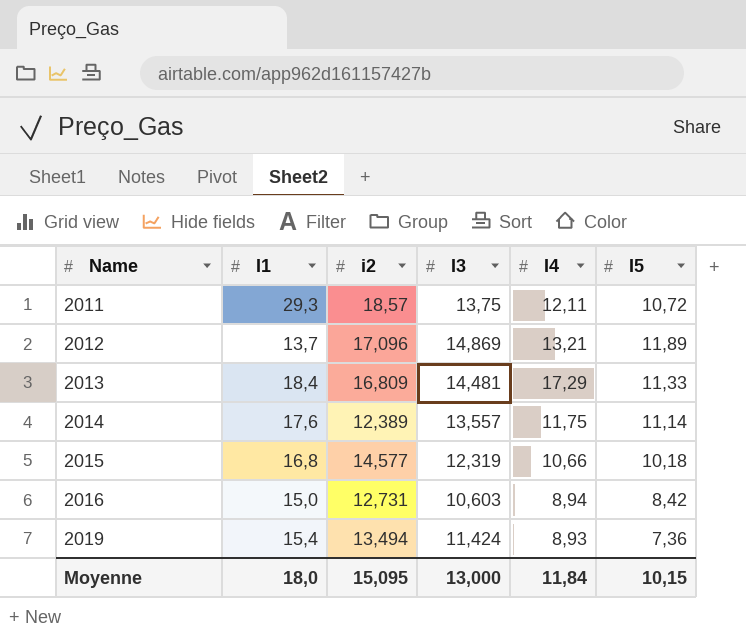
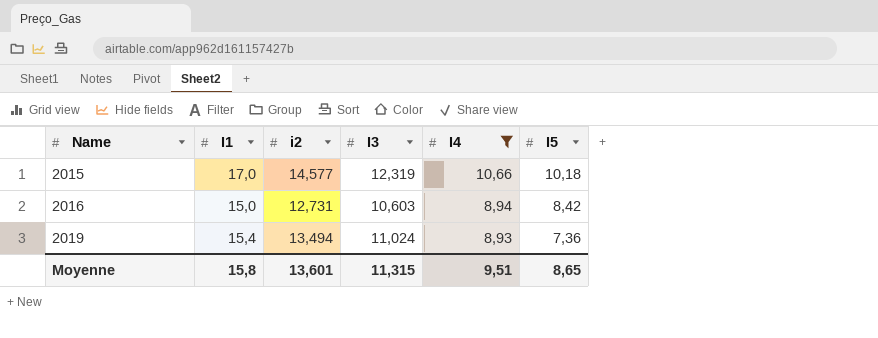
filter: none -> I4 <= 10,66
2015 | I1: 16,8 -> 17,0
2019 | I3: 11,424 -> 11,024
Moyenne | I1: 18,0 -> 15,8
Moyenne | i2: 15,095 -> 13,601
Moyenne | I3: 13,000 -> 11,315
Moyenne | I4: 11,84 -> 9,51
Moyenne | I5: 10,15 -> 8,65

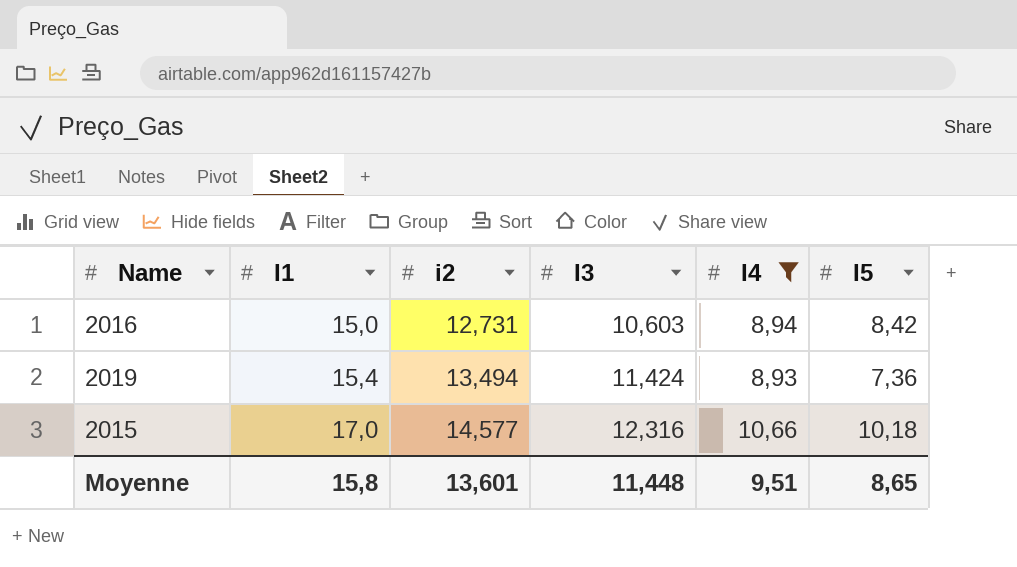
row order: Name ascending -> I1 ascending
2019 | I3: 11,024 -> 11,424
2015 | I3: 12,319 -> 12,316
Moyenne | I3: 11,315 -> 11,448

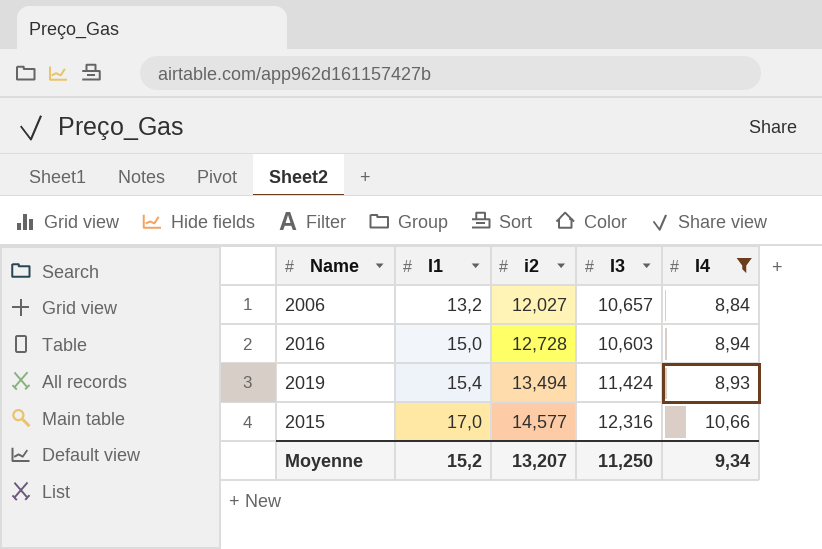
column I5 | position: 6 -> none
row 2006: none -> 13,2 | 12,027 | 10,657 | 8,84
2016 | i2: 12,731 -> 12,728
Moyenne | I1: 15,8 -> 15,2
Moyenne | i2: 13,601 -> 13,207
Moyenne | I3: 11,448 -> 11,250
Moyenne | I4: 9,51 -> 9,34

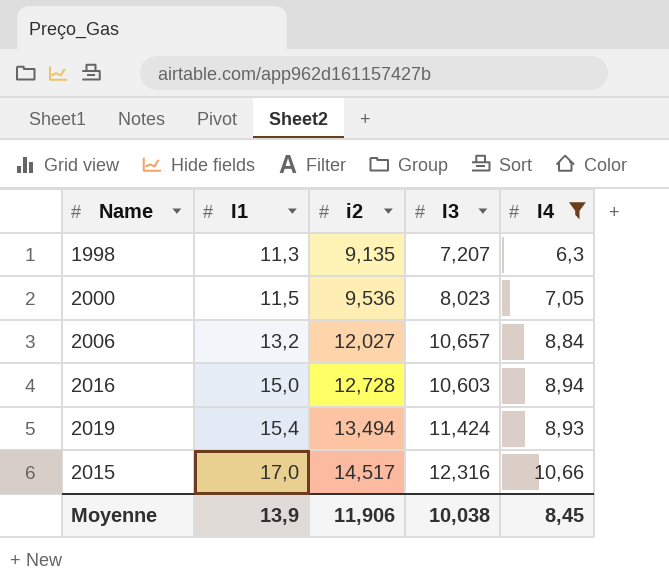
row 1998: none -> 11,3 | 9,135 | 7,207 | 6,3
row 2000: none -> 11,5 | 9,536 | 8,023 | 7,05
2015 | i2: 14,577 -> 14,517
Moyenne | I1: 15,2 -> 13,9
Moyenne | i2: 13,207 -> 11,906
Moyenne | I3: 11,250 -> 10,038
Moyenne | I4: 9,34 -> 8,45

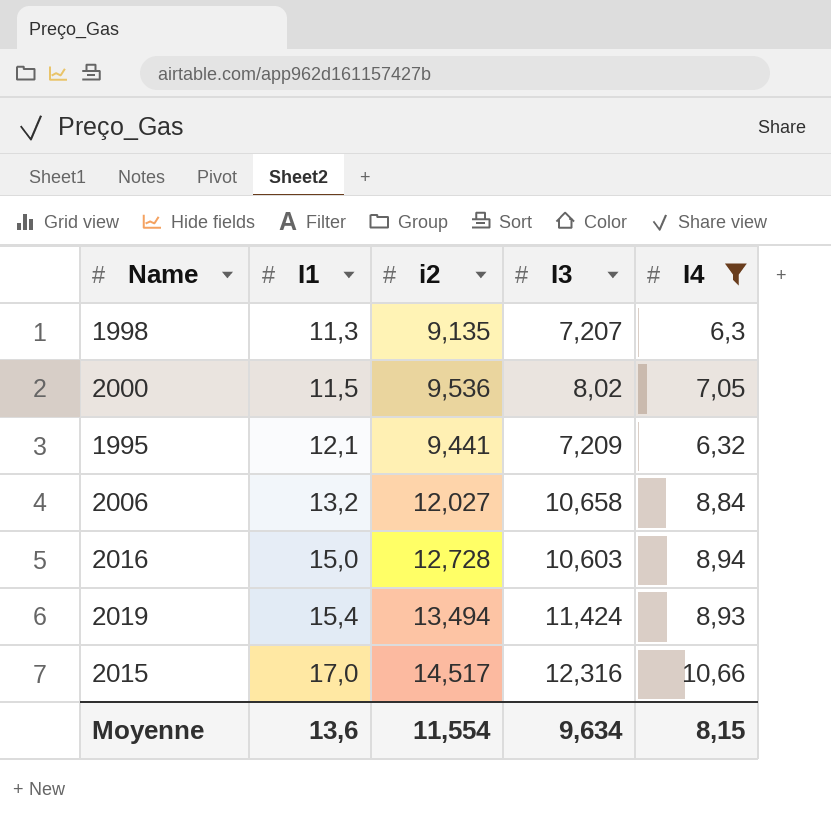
2000 | I3: 8,023 -> 8,02
row 1995: none -> 12,1 | 9,441 | 7,209 | 6,32
2006 | I3: 10,657 -> 10,658
Moyenne | I1: 13,9 -> 13,6
Moyenne | i2: 11,906 -> 11,554
Moyenne | I3: 10,038 -> 9,634
Moyenne | I4: 8,45 -> 8,15

